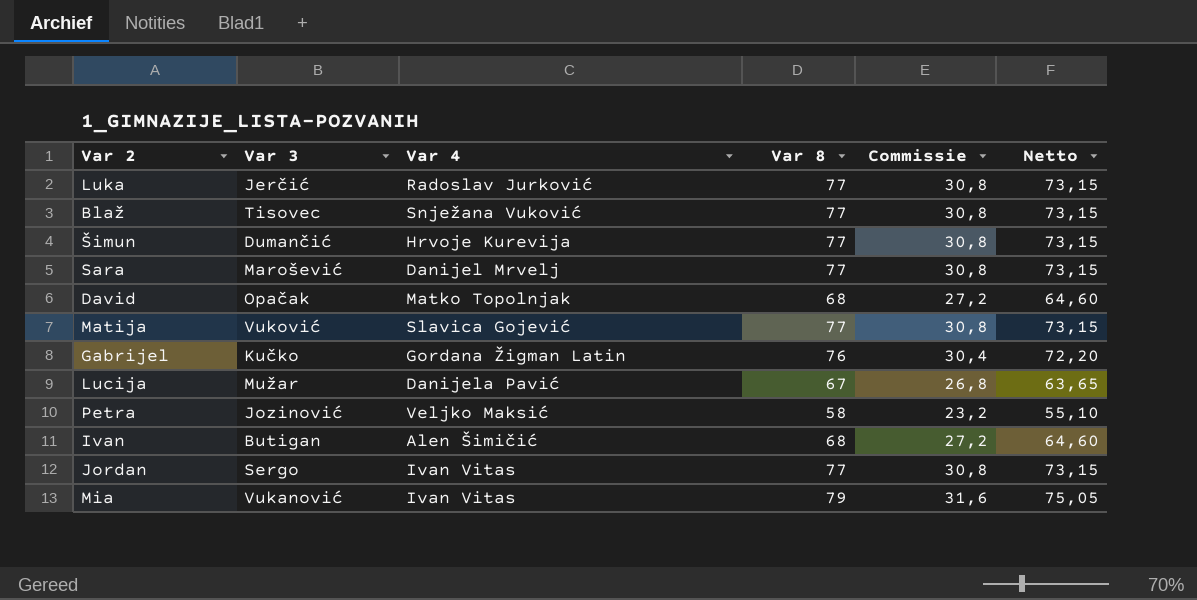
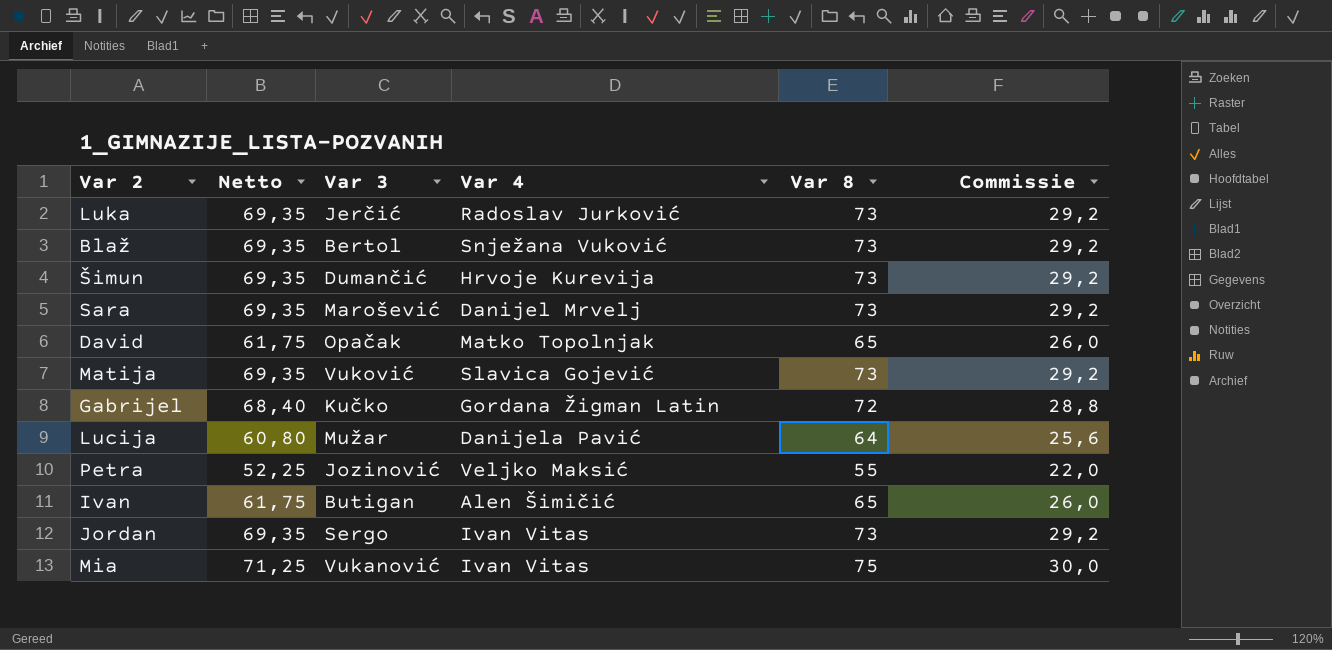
column Netto | position: 6 -> 2
Luka | Netto: 73,15 -> 69,35
Luka | Var 8: 77 -> 73
Luka | Commissie: 30,8 -> 29,2
Blaž | Netto: 73,15 -> 69,35
Blaž | Var 3: Tisovec -> Bertol
Blaž | Var 8: 77 -> 73
Blaž | Commissie: 30,8 -> 29,2
Šimun | Netto: 73,15 -> 69,35
Šimun | Var 8: 77 -> 73
Šimun | Commissie: 30,8 -> 29,2
Sara | Netto: 73,15 -> 69,35
Sara | Var 8: 77 -> 73
Sara | Commissie: 30,8 -> 29,2
David | Netto: 64,60 -> 61,75
David | Var 8: 68 -> 65
David | Commissie: 27,2 -> 26,0
Matija | Netto: 73,15 -> 69,35
Matija | Var 8: 77 -> 73
Matija | Commissie: 30,8 -> 29,2
Gabrijel | Netto: 72,20 -> 68,40
Gabrijel | Var 8: 76 -> 72
Gabrijel | Commissie: 30,4 -> 28,8
Lucija | Netto: 63,65 -> 60,80
Lucija | Var 8: 67 -> 64
Lucija | Commissie: 26,8 -> 25,6
Petra | Netto: 55,10 -> 52,25
Petra | Var 8: 58 -> 55
Petra | Commissie: 23,2 -> 22,0
Ivan | Netto: 64,60 -> 61,75
Ivan | Var 8: 68 -> 65
Ivan | Commissie: 27,2 -> 26,0
Jordan | Netto: 73,15 -> 69,35
Jordan | Var 8: 77 -> 73
Jordan | Commissie: 30,8 -> 29,2
Mia | Netto: 75,05 -> 71,25
Mia | Var 8: 79 -> 75
Mia | Commissie: 31,6 -> 30,0

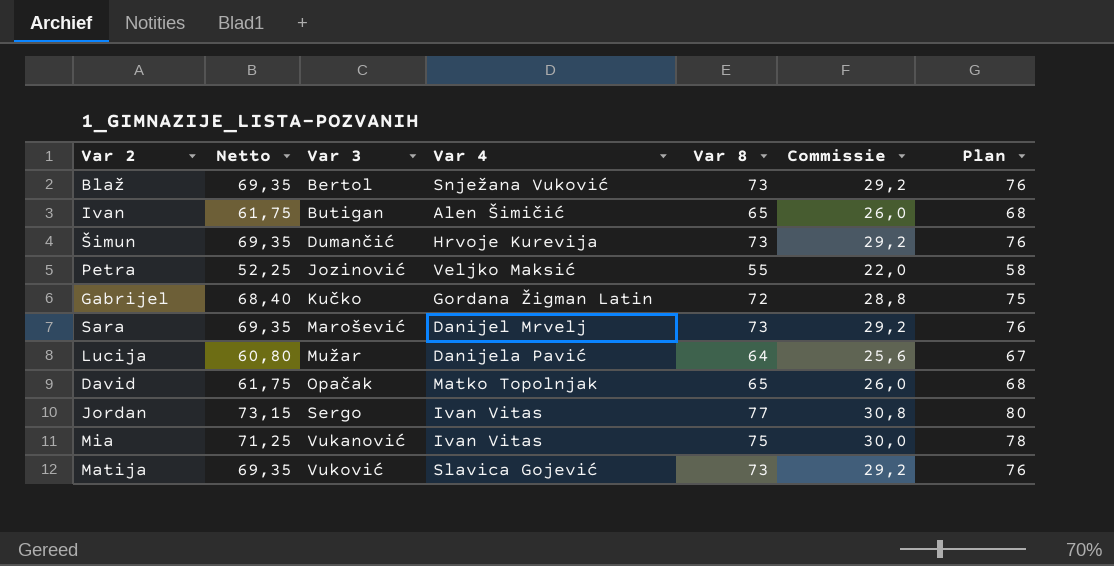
row order: none -> Var 3 ascending
column Plan | formula: none -> [Var 8] + 3
row Luka: 69,35 | Jerčić | Radoslav Jurković | 73 | 29,2 -> none
Jordan | Netto: 69,35 -> 73,15
Jordan | Var 8: 73 -> 77
Jordan | Commissie: 29,2 -> 30,8

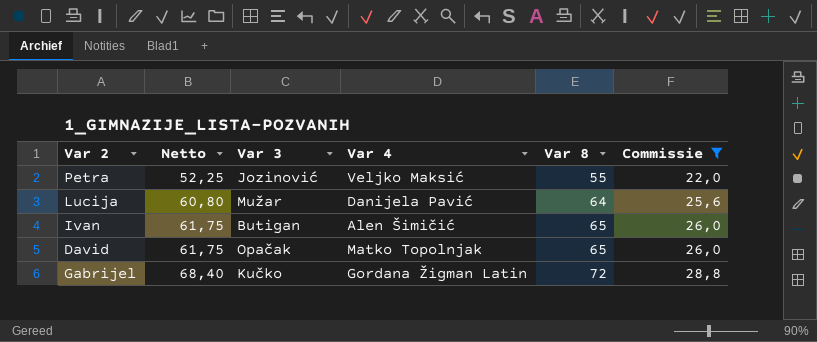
filter: none -> Commissie <= 28,8
row order: Var 3 ascending -> Netto ascending
column Plan | formula: [Var 8] + 3 -> none

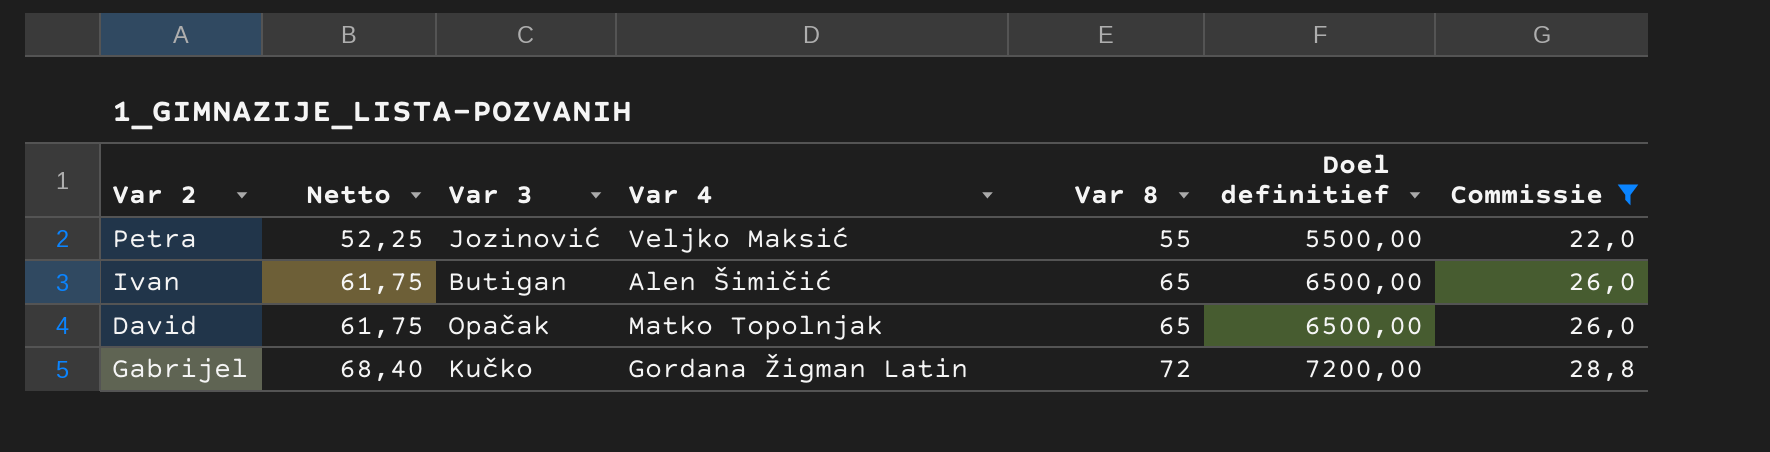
column Doel definitief | formula: none -> [Var 8] * 100
row Lucija: 60,80 | Mužar | Danijela Pavić | 64 | 25,6 -> none

